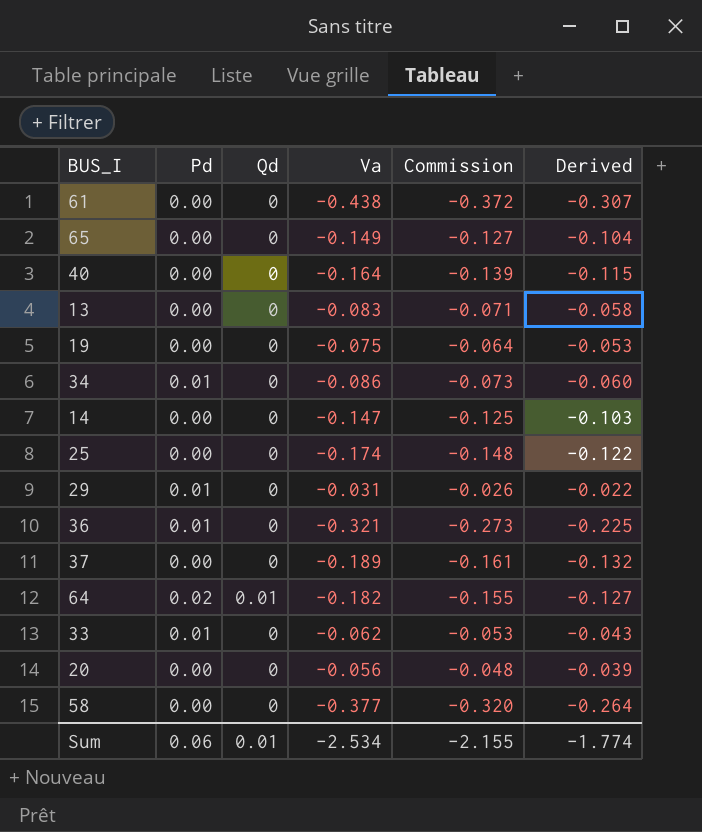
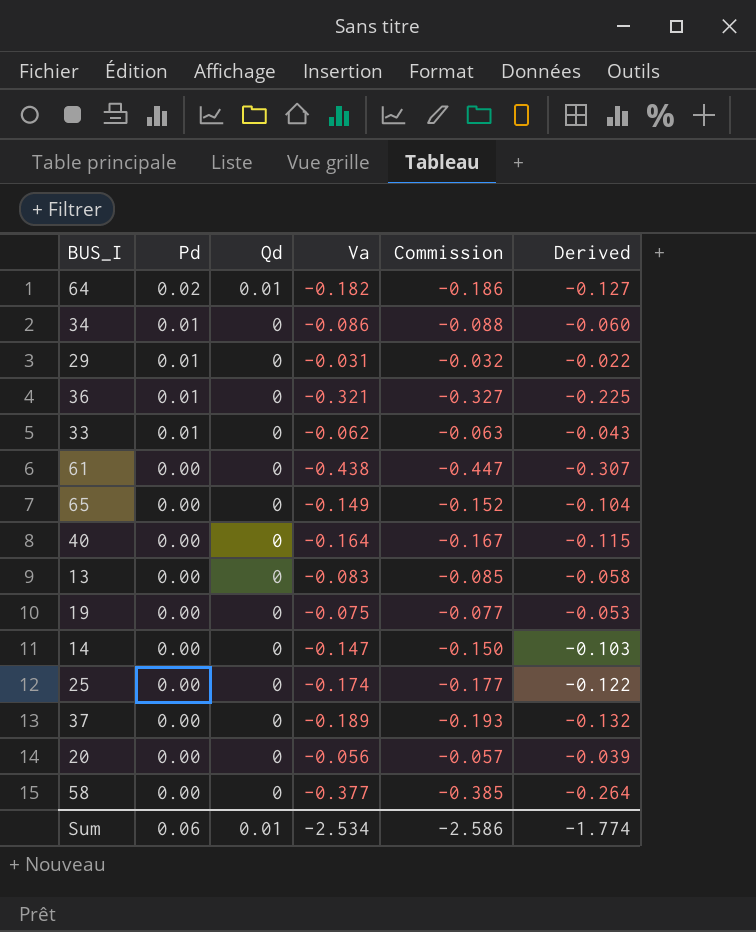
row order: none -> Pd descending
column Commission | formula: [Va] * 0.85 -> [Va] * 1.02
Sum | Commission: -2.155 -> -2.586

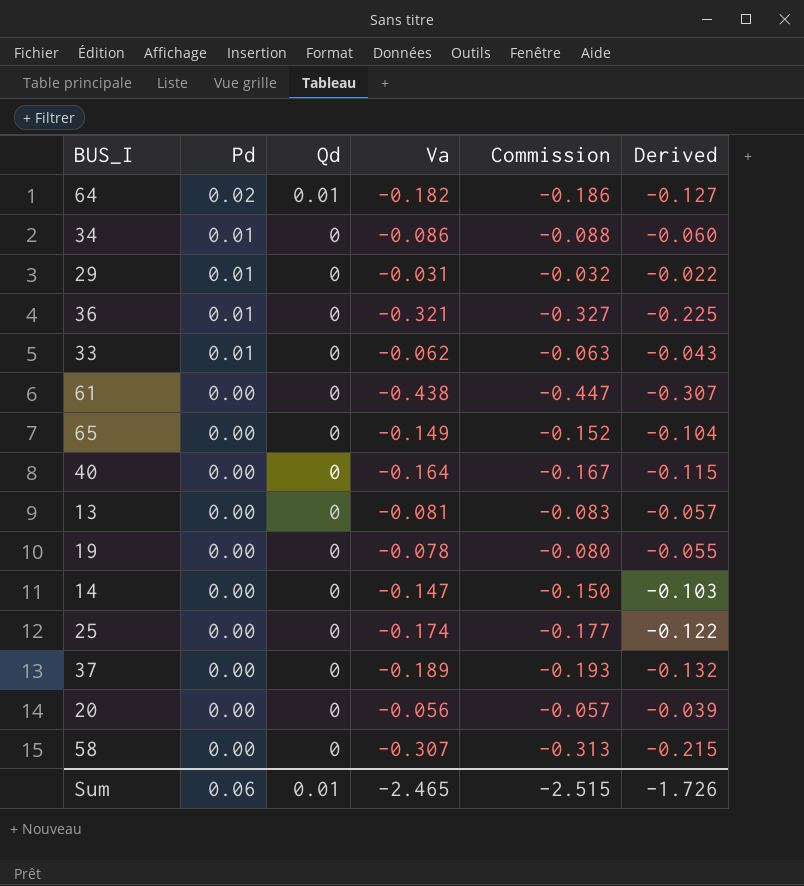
13 | Va: -0.083 -> -0.081
13 | Commission: -0.085 -> -0.083
13 | Derived: -0.058 -> -0.057
19 | Va: -0.075 -> -0.078
19 | Commission: -0.077 -> -0.080
19 | Derived: -0.053 -> -0.055
58 | Va: -0.377 -> -0.307
58 | Commission: -0.385 -> -0.313
58 | Derived: -0.264 -> -0.215
Sum | Va: -2.534 -> -2.465
Sum | Commission: -2.586 -> -2.515
Sum | Derived: -1.774 -> -1.726

